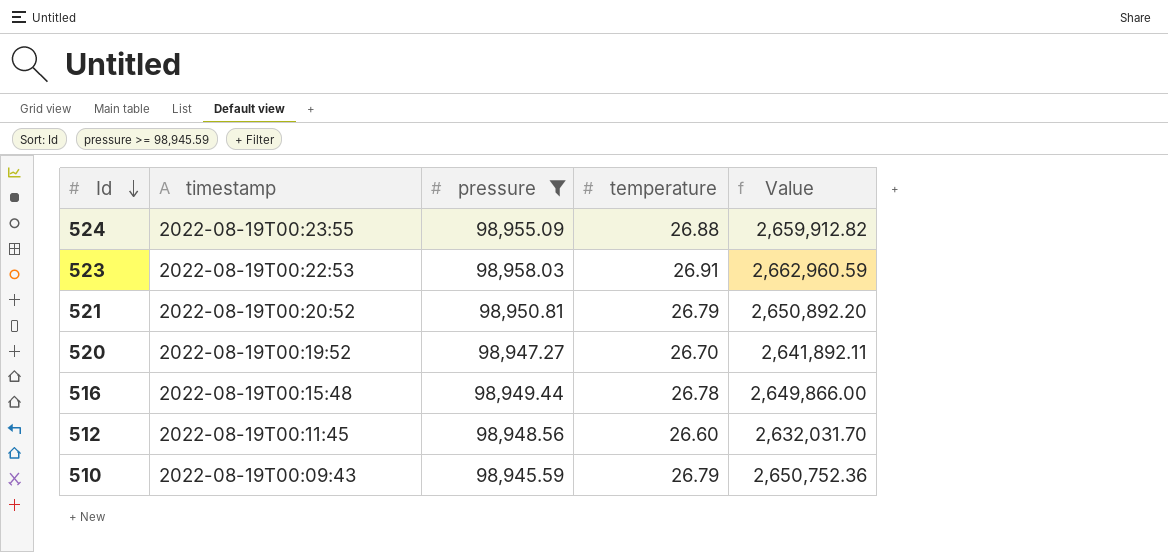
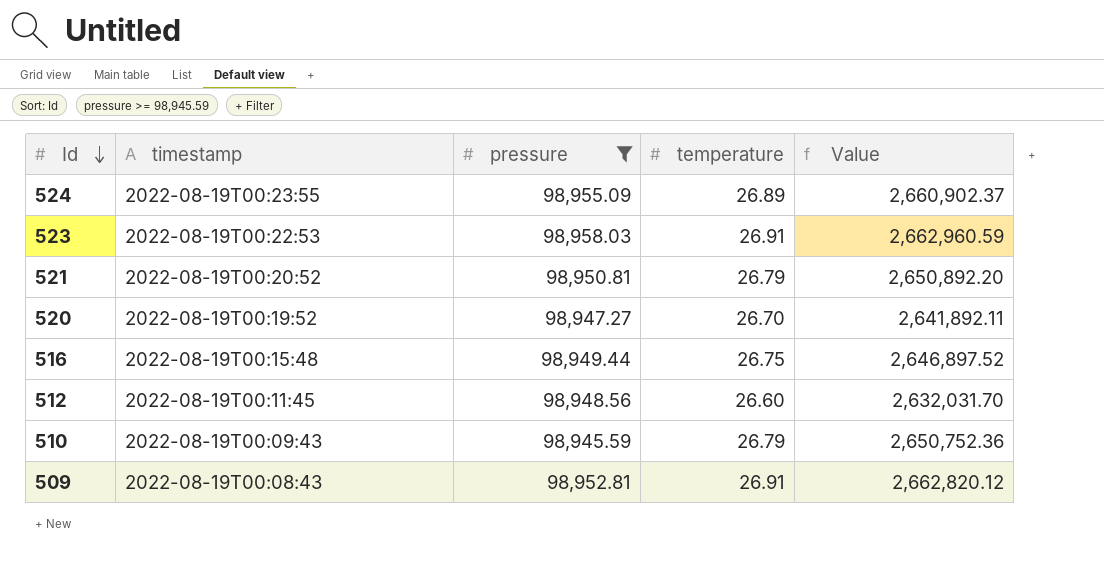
524 | temperature: 26.88 -> 26.89
524 | Value: 2,659,912.82 -> 2,660,902.37
516 | temperature: 26.78 -> 26.75
516 | Value: 2,649,866.00 -> 2,646,897.52
row 509: none -> 2022-08-19T00:08:43 | 98,952.81 | 26.91 | 2,662,820.12

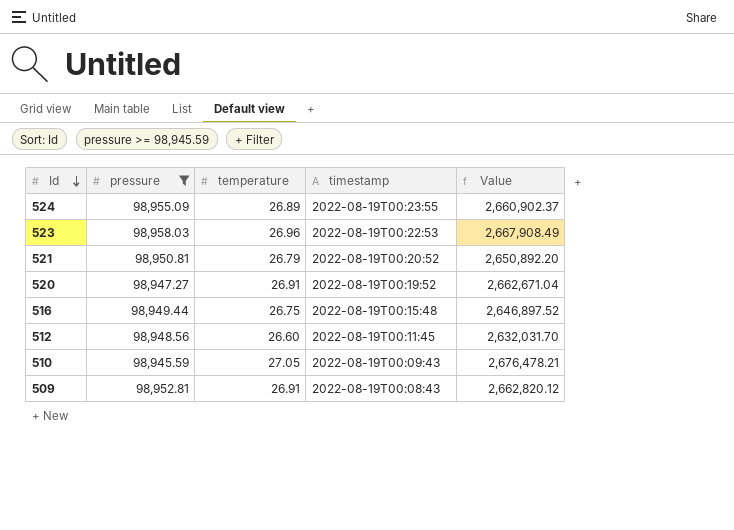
column timestamp | position: 2 -> 4
523 | temperature: 26.91 -> 26.96
523 | Value: 2,662,960.59 -> 2,667,908.49
520 | temperature: 26.70 -> 26.91
520 | Value: 2,641,892.11 -> 2,662,671.04
510 | temperature: 26.79 -> 27.05
510 | Value: 2,650,752.36 -> 2,676,478.21

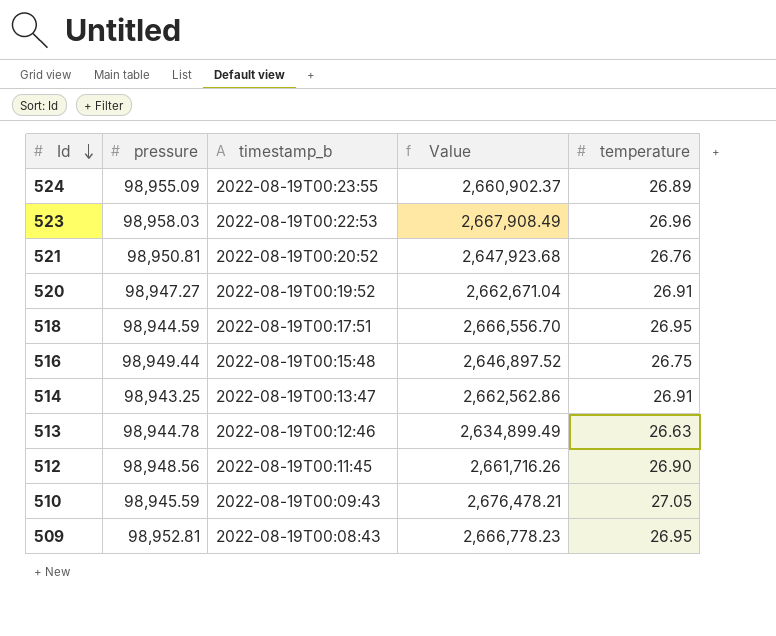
filter: pressure >= 98,945.59 -> none
column name: timestamp -> timestamp_b
column temperature | position: 3 -> 5
521 | Value: 2,650,892.20 -> 2,647,923.68
521 | temperature: 26.79 -> 26.76
512 | Value: 2,632,031.70 -> 2,661,716.26
512 | temperature: 26.60 -> 26.90
509 | Value: 2,662,820.12 -> 2,666,778.23
509 | temperature: 26.91 -> 26.95

